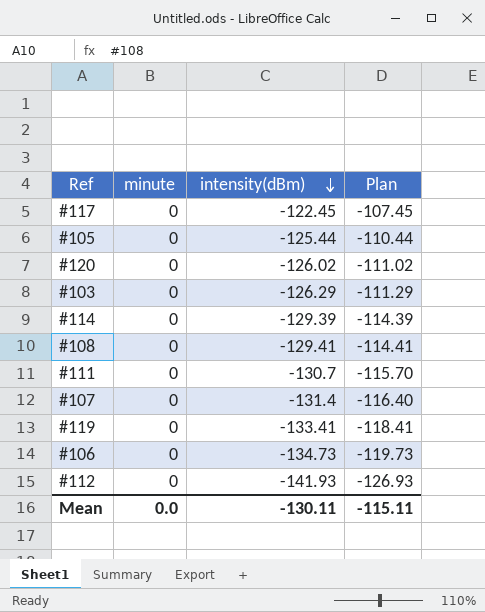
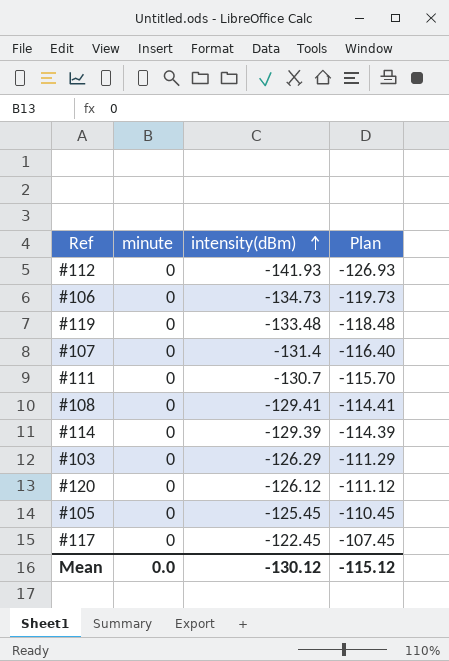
row order: intensity(dBm) descending -> intensity(dBm) ascending
#119 | intensity(dBm): -133.41 -> -133.48
#119 | Plan: -118.41 -> -118.48
#120 | intensity(dBm): -126.02 -> -126.12
#120 | Plan: -111.02 -> -111.12
#105 | intensity(dBm): -125.44 -> -125.45
#105 | Plan: -110.44 -> -110.45
Mean | intensity(dBm): -130.11 -> -130.12
Mean | Plan: -115.11 -> -115.12

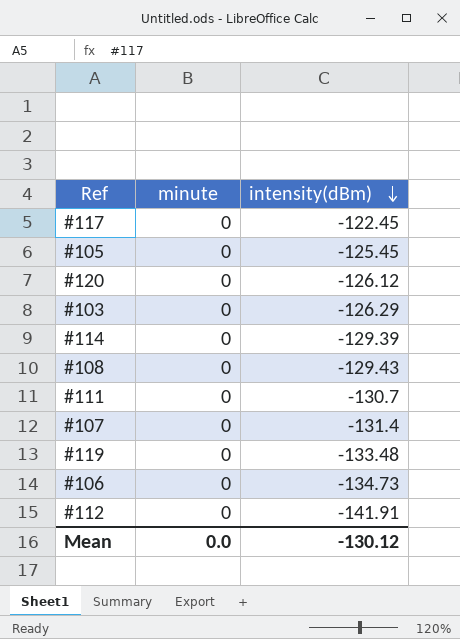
row order: intensity(dBm) ascending -> intensity(dBm) descending
column Plan | formula: [intensity(dBm)] + 15 -> none
#108 | intensity(dBm): -129.41 -> -129.43
#112 | intensity(dBm): -141.93 -> -141.91

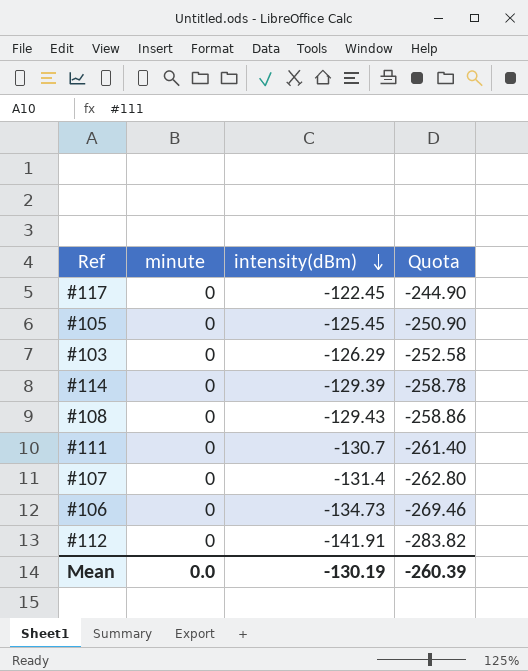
column Quota | formula: none -> [intensity(dBm)] * 2
row #120: 0 | -126.12 -> none
row #119: 0 | -133.48 -> none
Mean | intensity(dBm): -130.12 -> -130.19

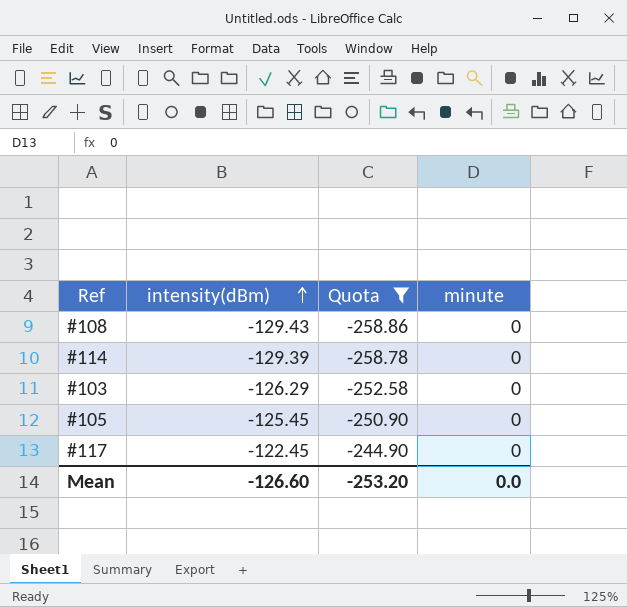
filter: none -> Quota >= -258.86
row order: intensity(dBm) descending -> intensity(dBm) ascending
column minute | position: 2 -> 4
Mean | intensity(dBm): -130.19 -> -126.60
Mean | Quota: -260.39 -> -253.20

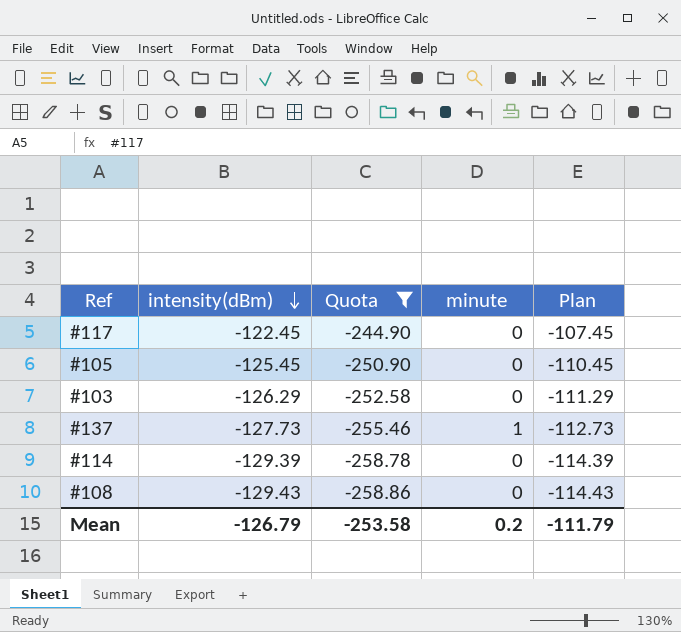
row order: intensity(dBm) ascending -> intensity(dBm) descending
column Plan | formula: none -> [intensity(dBm)] + 15
row #137: none -> -127.73 | -255.46 | 1 | -112.73
Mean | intensity(dBm): -126.60 -> -126.79
Mean | Quota: -253.20 -> -253.58
Mean | minute: 0.0 -> 0.2

